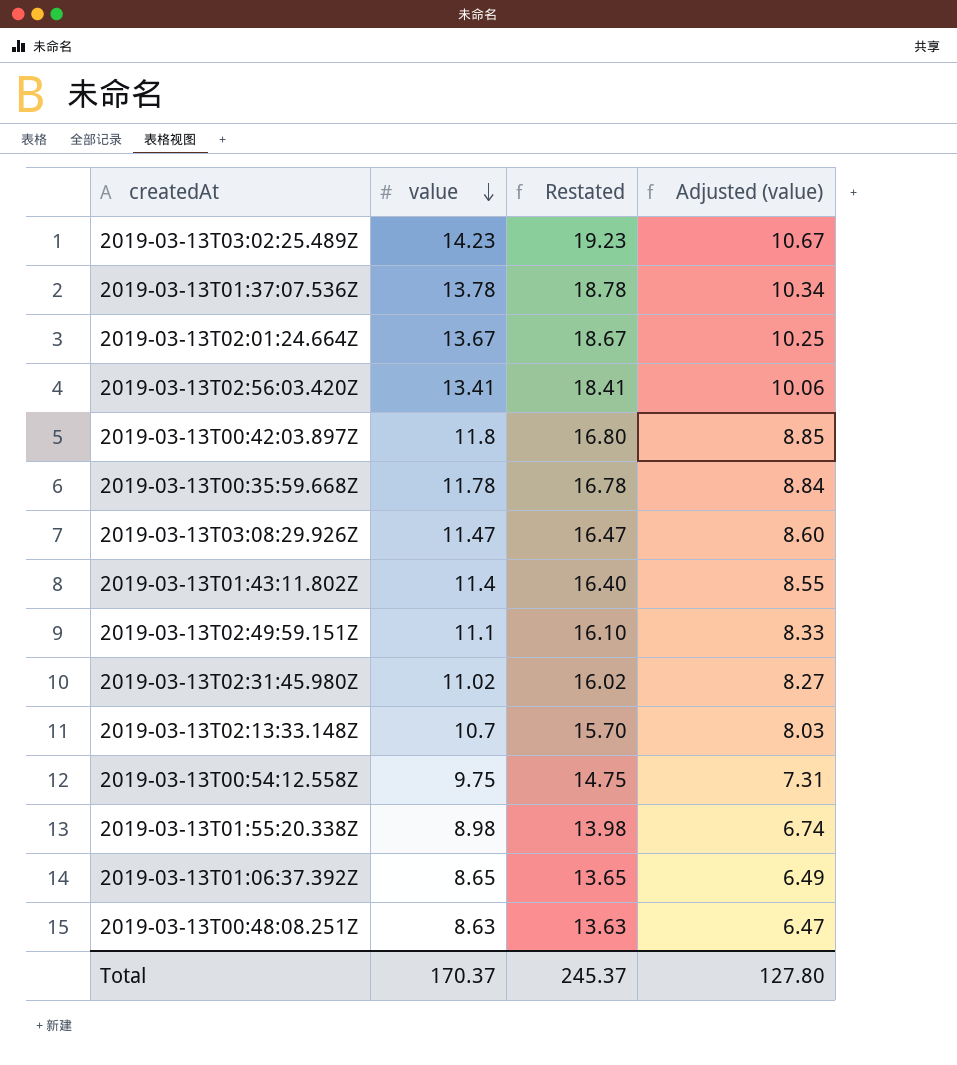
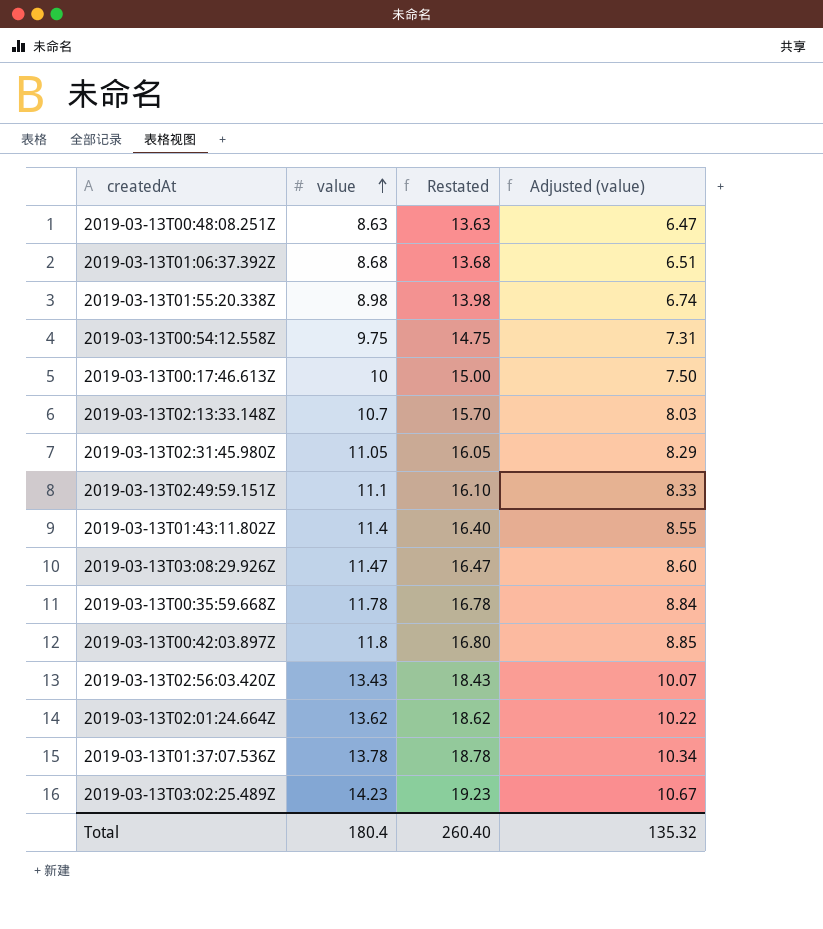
row order: value descending -> value ascending
2019-03-13T01:06:37.392Z | value: 8.65 -> 8.68
2019-03-13T01:06:37.392Z | Restated: 13.65 -> 13.68
2019-03-13T01:06:37.392Z | Adjusted (value): 6.49 -> 6.51
row 2019-03-13T00:17:46.613Z: none -> 10 | 15.00 | 7.50
2019-03-13T02:31:45.980Z | value: 11.02 -> 11.05
2019-03-13T02:31:45.980Z | Restated: 16.02 -> 16.05
2019-03-13T02:31:45.980Z | Adjusted (value): 8.27 -> 8.29
2019-03-13T02:56:03.420Z | value: 13.41 -> 13.43
2019-03-13T02:56:03.420Z | Restated: 18.41 -> 18.43
2019-03-13T02:56:03.420Z | Adjusted (value): 10.06 -> 10.07
2019-03-13T02:01:24.664Z | value: 13.67 -> 13.62
2019-03-13T02:01:24.664Z | Restated: 18.67 -> 18.62
2019-03-13T02:01:24.664Z | Adjusted (value): 10.25 -> 10.22
Total | value: 170.37 -> 180.4
Total | Restated: 245.37 -> 260.40
Total | Adjusted (value): 127.80 -> 135.32

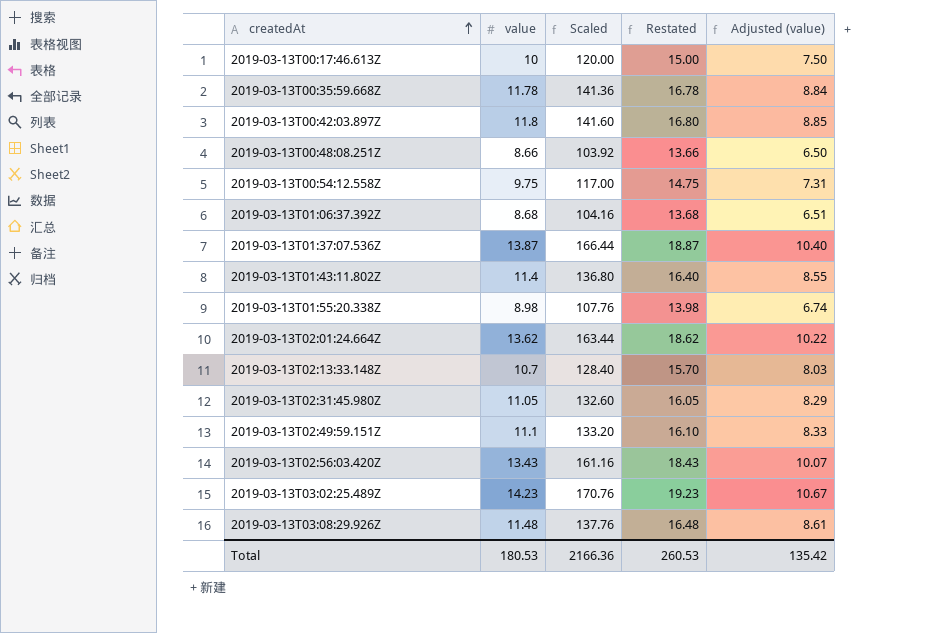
row order: value ascending -> createdAt ascending
column Scaled | formula: none -> [value] * 12
2019-03-13T00:48:08.251Z | value: 8.63 -> 8.66
2019-03-13T00:48:08.251Z | Restated: 13.63 -> 13.66
2019-03-13T00:48:08.251Z | Adjusted (value): 6.47 -> 6.50
2019-03-13T01:37:07.536Z | value: 13.78 -> 13.87
2019-03-13T01:37:07.536Z | Restated: 18.78 -> 18.87
2019-03-13T01:37:07.536Z | Adjusted (value): 10.34 -> 10.40
2019-03-13T03:08:29.926Z | value: 11.47 -> 11.48
2019-03-13T03:08:29.926Z | Restated: 16.47 -> 16.48
2019-03-13T03:08:29.926Z | Adjusted (value): 8.60 -> 8.61
Total | value: 180.4 -> 180.53
Total | Restated: 260.40 -> 260.53
Total | Adjusted (value): 135.32 -> 135.42

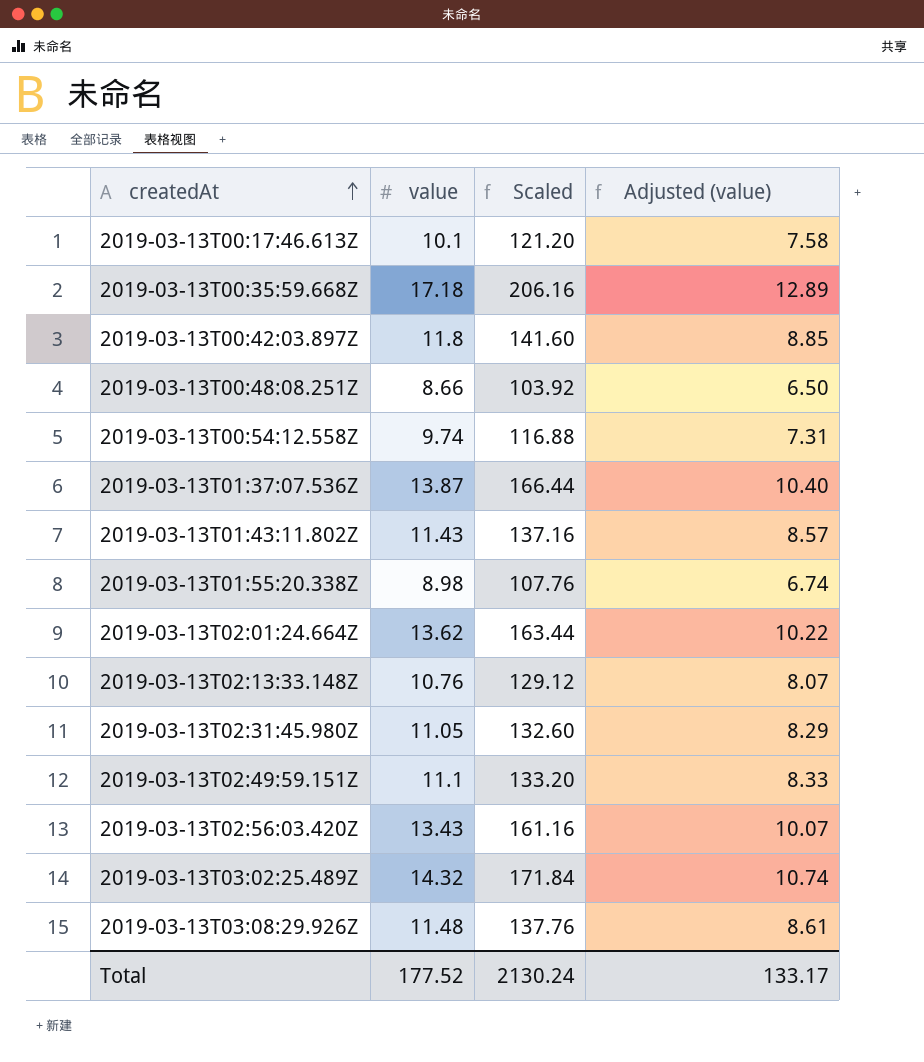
column Restated | formula: [value] + 5 -> none
row 2019-03-13T01:06:37.392Z: 8.68 | 104.16 | 13.68 | 6.51 -> none
2019-03-13T00:17:46.613Z | value: 10 -> 10.1
2019-03-13T00:17:46.613Z | Scaled: 120.00 -> 121.20
2019-03-13T00:17:46.613Z | Adjusted (value): 7.50 -> 7.58
2019-03-13T00:35:59.668Z | value: 11.78 -> 17.18
2019-03-13T00:35:59.668Z | Scaled: 141.36 -> 206.16
2019-03-13T00:35:59.668Z | Adjusted (value): 8.84 -> 12.89
2019-03-13T00:54:12.558Z | value: 9.75 -> 9.74
2019-03-13T00:54:12.558Z | Scaled: 117.00 -> 116.88
2019-03-13T01:43:11.802Z | value: 11.4 -> 11.43
2019-03-13T01:43:11.802Z | Scaled: 136.80 -> 137.16
2019-03-13T01:43:11.802Z | Adjusted (value): 8.55 -> 8.57
2019-03-13T02:13:33.148Z | value: 10.7 -> 10.76
2019-03-13T02:13:33.148Z | Scaled: 128.40 -> 129.12
2019-03-13T02:13:33.148Z | Adjusted (value): 8.03 -> 8.07
2019-03-13T03:02:25.489Z | value: 14.23 -> 14.32
2019-03-13T03:02:25.489Z | Scaled: 170.76 -> 171.84
2019-03-13T03:02:25.489Z | Adjusted (value): 10.67 -> 10.74
Total | value: 180.53 -> 177.52
Total | Scaled: 2166.36 -> 2130.24
Total | Adjusted (value): 135.42 -> 133.17

